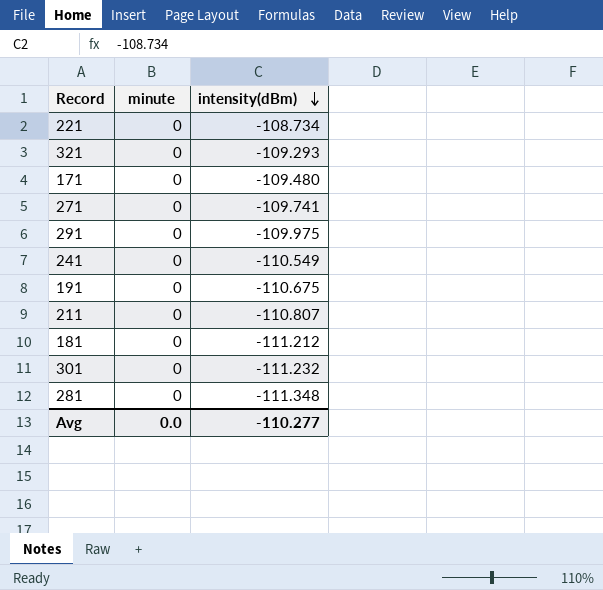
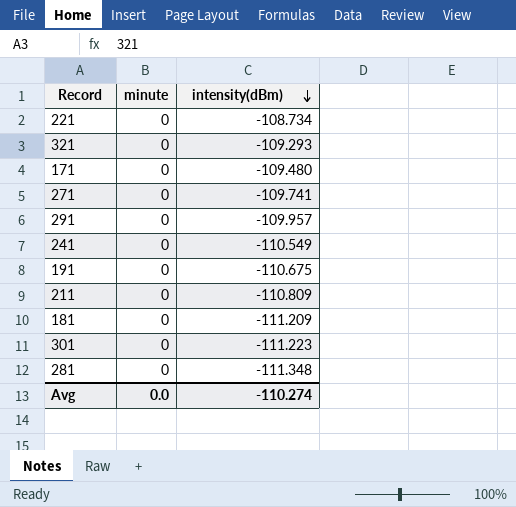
291 | intensity(dBm): -109.975 -> -109.957
211 | intensity(dBm): -110.807 -> -110.809
181 | intensity(dBm): -111.212 -> -111.209
301 | intensity(dBm): -111.232 -> -111.223
Avg | intensity(dBm): -110.277 -> -110.274

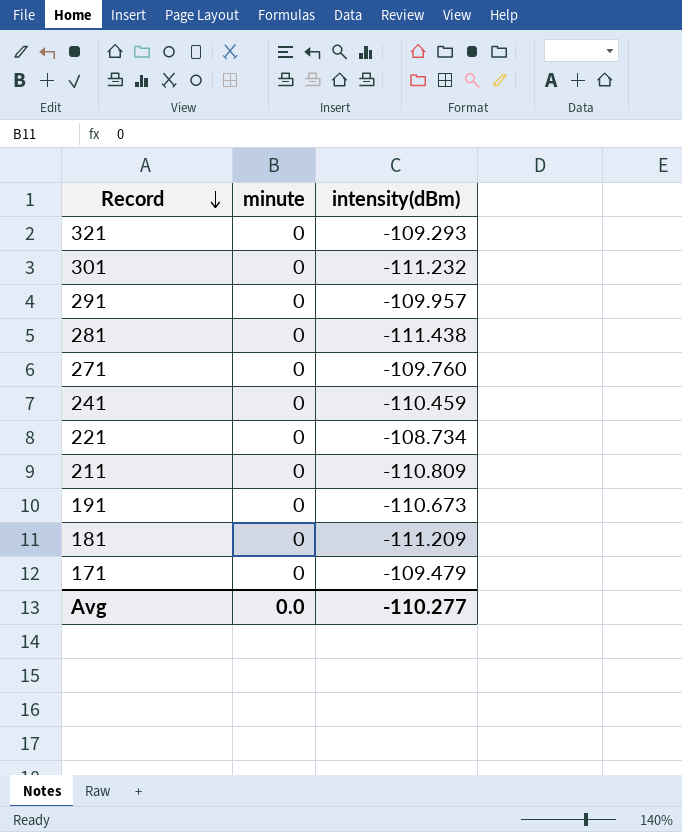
row order: intensity(dBm) descending -> Record descending
301 | intensity(dBm): -111.223 -> -111.232
281 | intensity(dBm): -111.348 -> -111.438
271 | intensity(dBm): -109.741 -> -109.760
241 | intensity(dBm): -110.549 -> -110.459
191 | intensity(dBm): -110.675 -> -110.673
171 | intensity(dBm): -109.480 -> -109.479
Avg | intensity(dBm): -110.274 -> -110.277

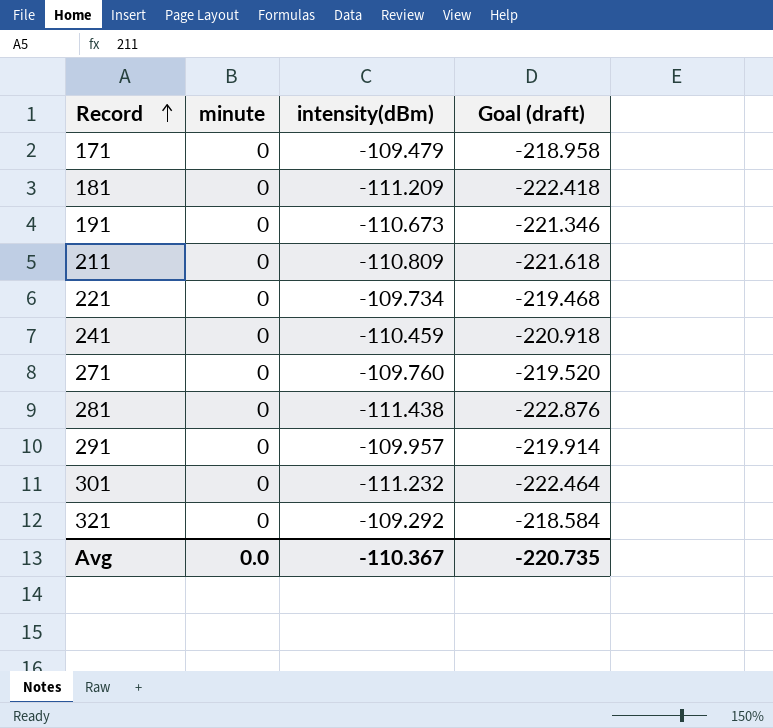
row order: Record descending -> Record ascending
column Goal (draft) | formula: none -> [intensity(dBm)] * 2
221 | intensity(dBm): -108.734 -> -109.734
321 | intensity(dBm): -109.293 -> -109.292
Avg | intensity(dBm): -110.277 -> -110.367

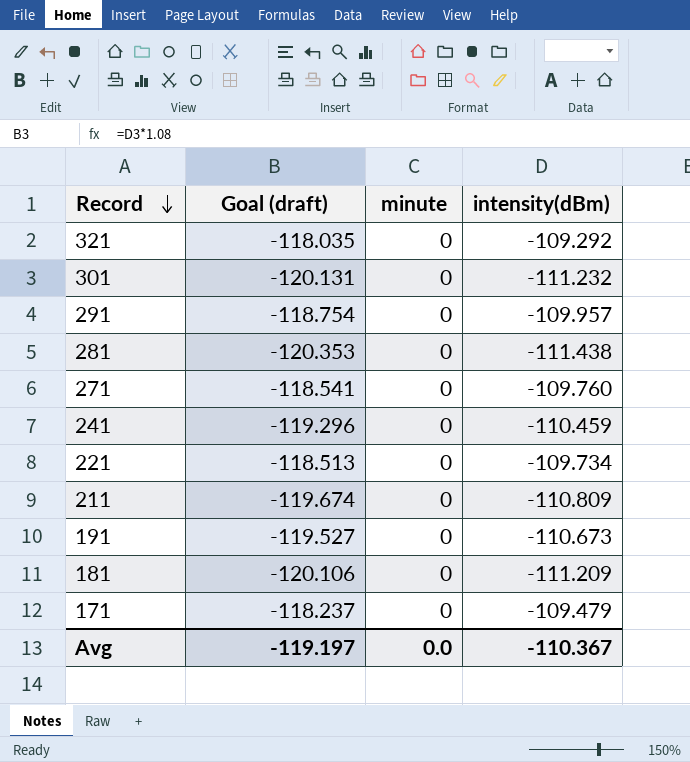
row order: Record ascending -> Record descending
column Goal (draft) | formula: [intensity(dBm)] * 2 -> [intensity(dBm)] * 1.08
column Goal (draft) | position: 4 -> 2
Avg | Goal (draft): -220.735 -> -119.197

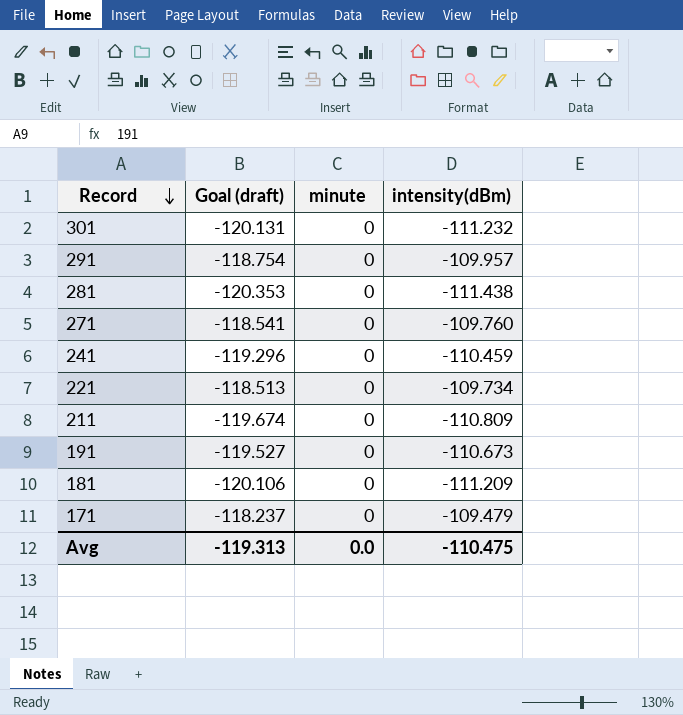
row 321: -118.035 | 0 | -109.292 -> none
Avg | Goal (draft): -119.197 -> -119.313
Avg | intensity(dBm): -110.367 -> -110.475

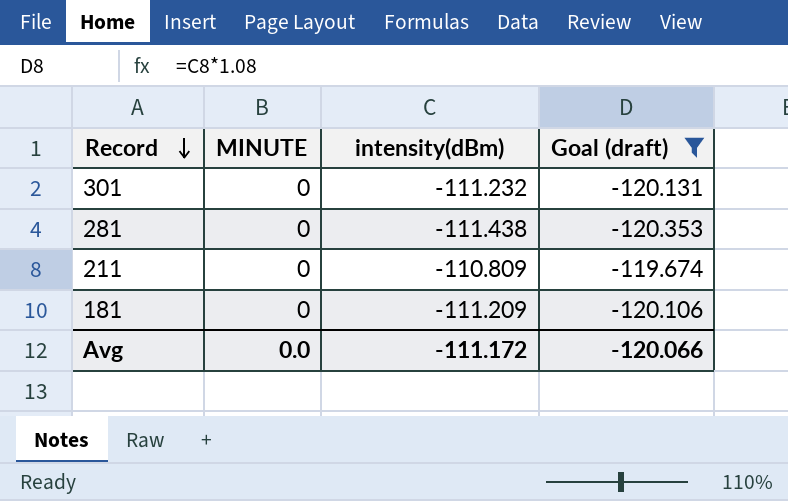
filter: none -> Goal (draft) <= -119.674
column name: minute -> MINUTE
column Goal (draft) | position: 2 -> 4
Avg | intensity(dBm): -110.475 -> -111.172
Avg | Goal (draft): -119.313 -> -120.066

